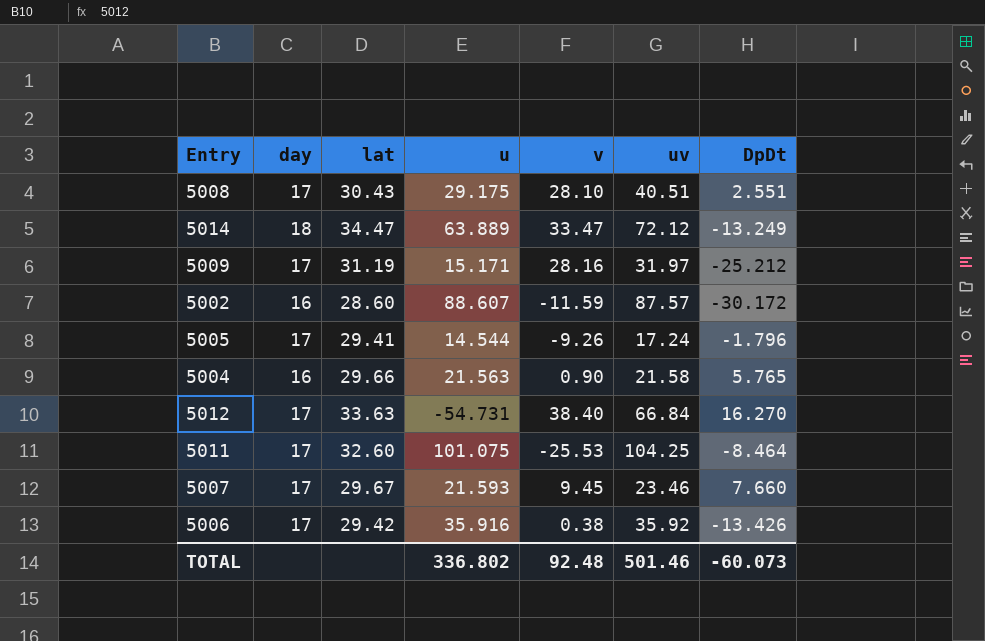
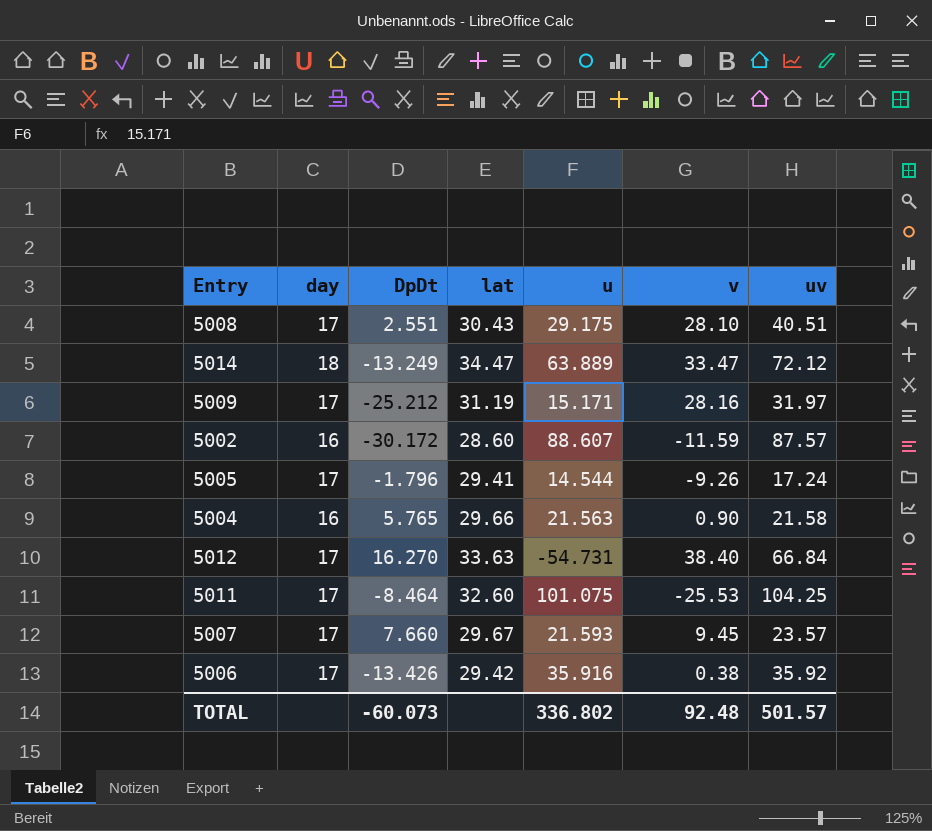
column DpDt | position: 7 -> 3
5007 | uv: 23.46 -> 23.57
TOTAL | uv: 501.46 -> 501.57

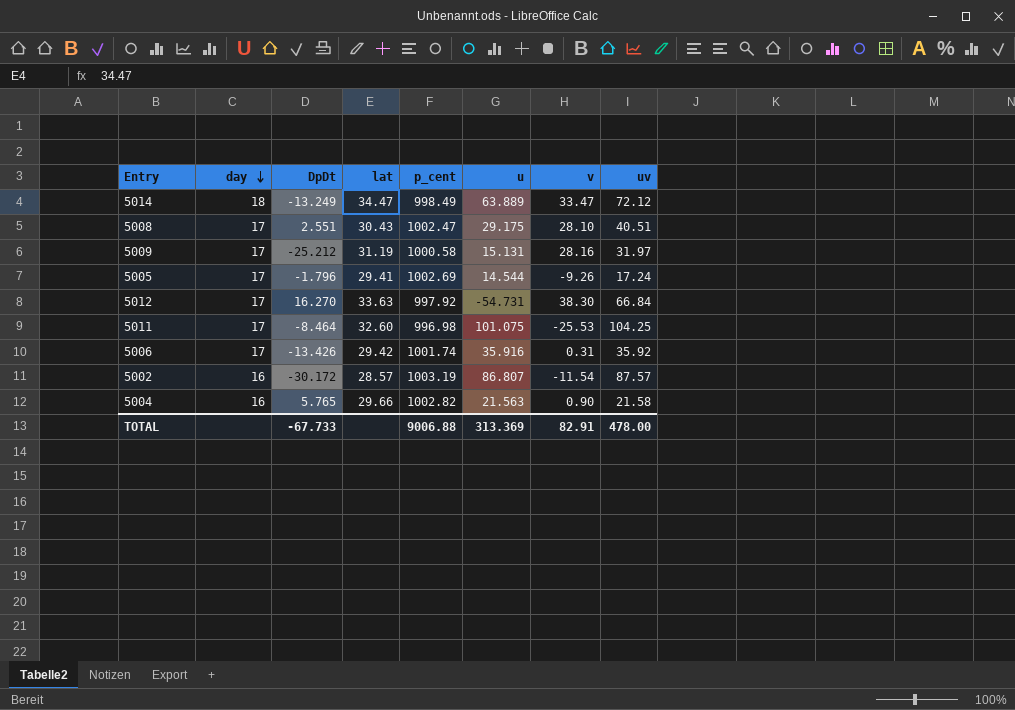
row order: none -> day descending
column p_cent | position: none -> 5
row 5007: 17 | 7.660 | 29.67 | 21.593 | 9.45 | 23.57 -> none
5009 | u: 15.171 -> 15.131
5012 | v: 38.40 -> 38.30
5006 | v: 0.38 -> 0.31
5002 | lat: 28.60 -> 28.57
5002 | u: 88.607 -> 86.807
5002 | v: -11.59 -> -11.54
TOTAL | DpDt: -60.073 -> -67.733
TOTAL | u: 336.802 -> 313.369
TOTAL | v: 92.48 -> 82.91
TOTAL | uv: 501.57 -> 478.00

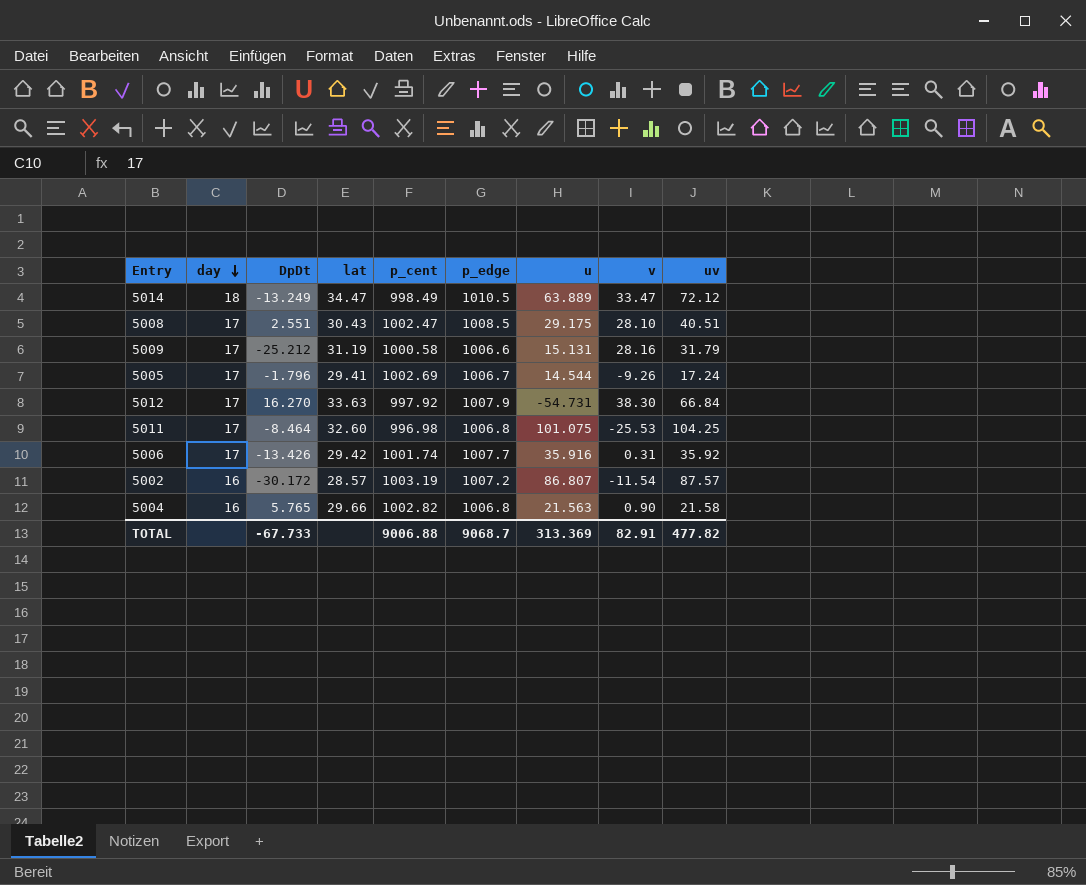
column p_edge | position: none -> 6
5009 | uv: 31.97 -> 31.79
TOTAL | uv: 478.00 -> 477.82

